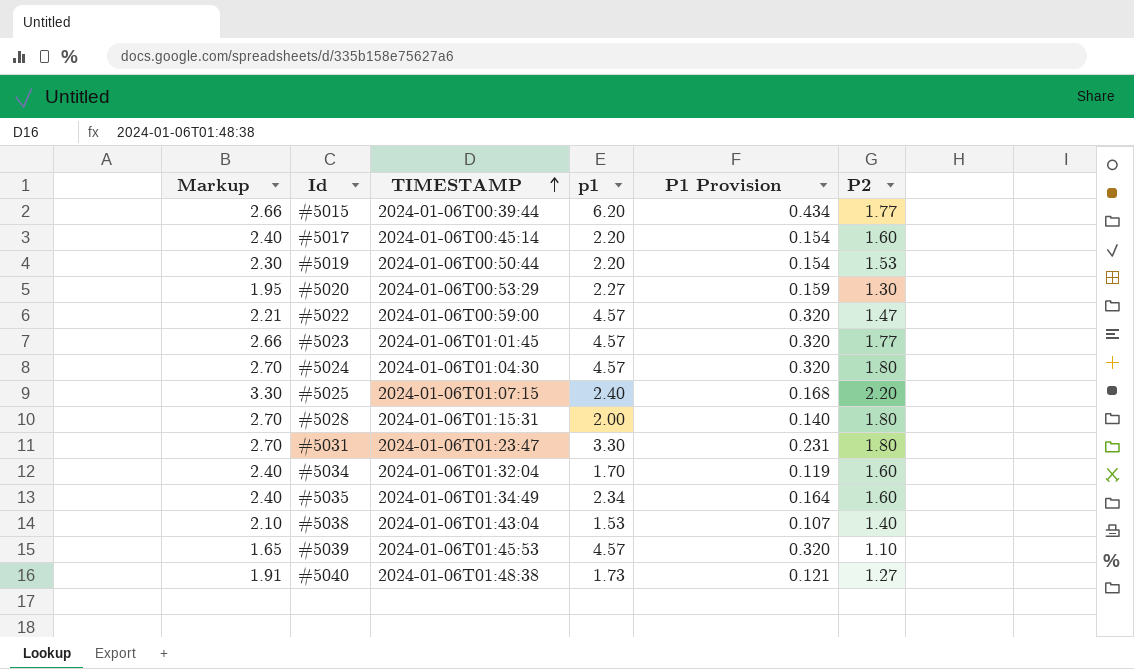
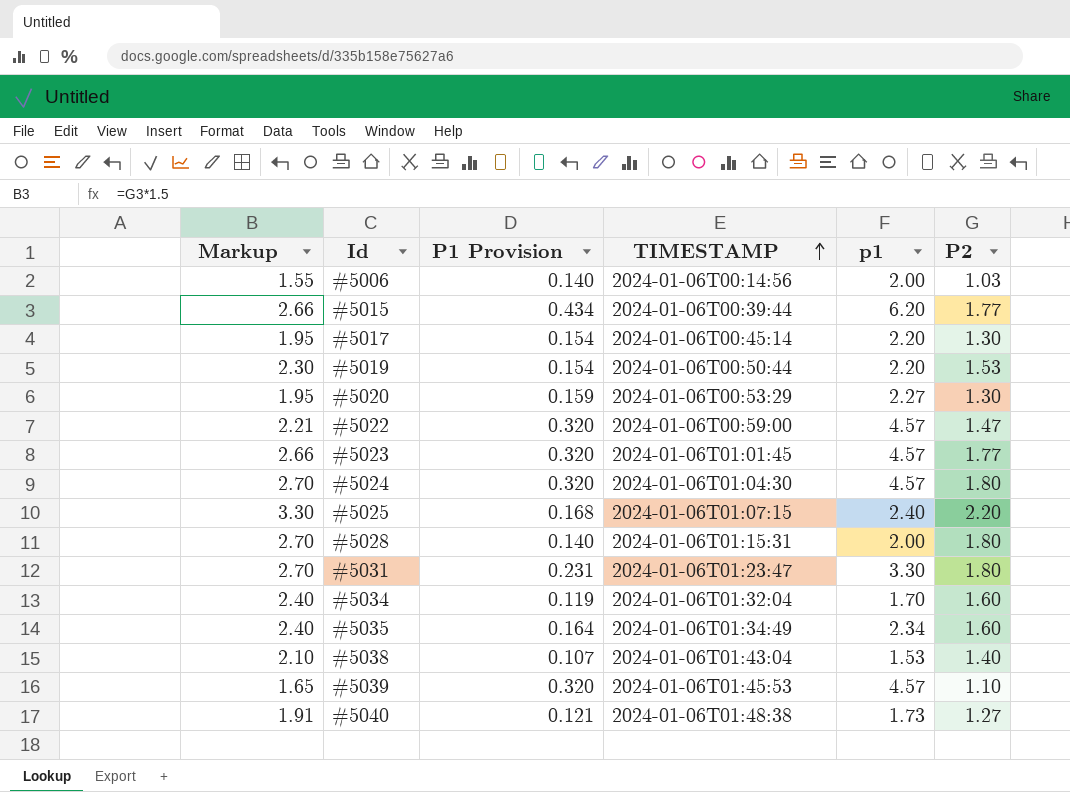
column P1 Provision | position: 5 -> 3
row #5006: none -> 1.55 | 0.140 | 2024-01-06T00:14:56 | 2.00 | 1.03
#5017 | Markup: 2.40 -> 1.95
#5017 | P2: 1.60 -> 1.30

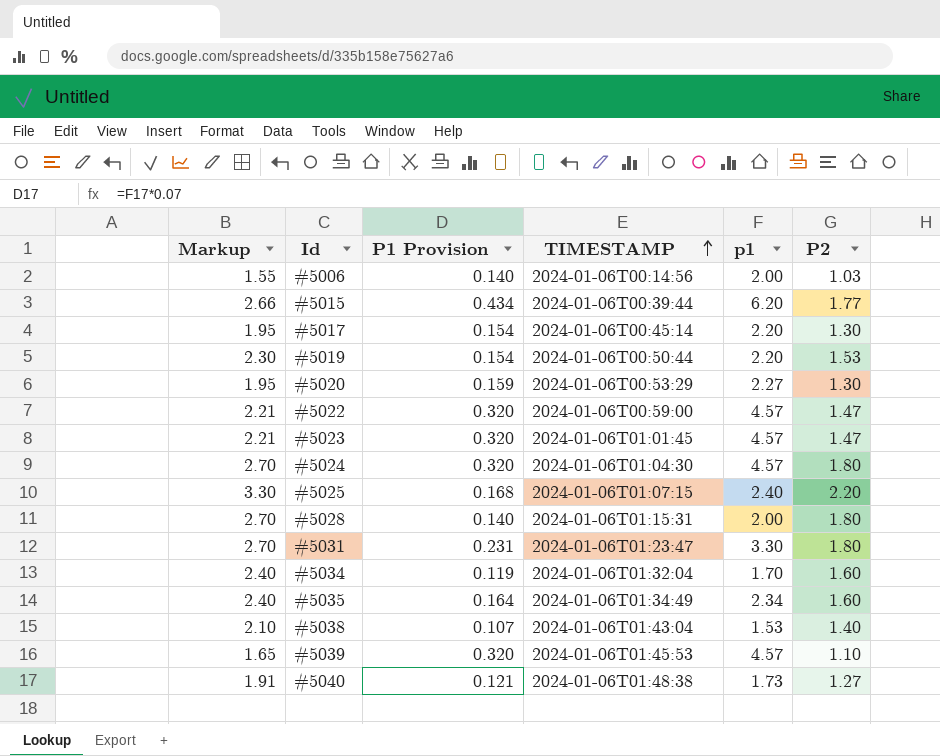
#5023 | Markup: 2.66 -> 2.21
#5023 | P2: 1.77 -> 1.47

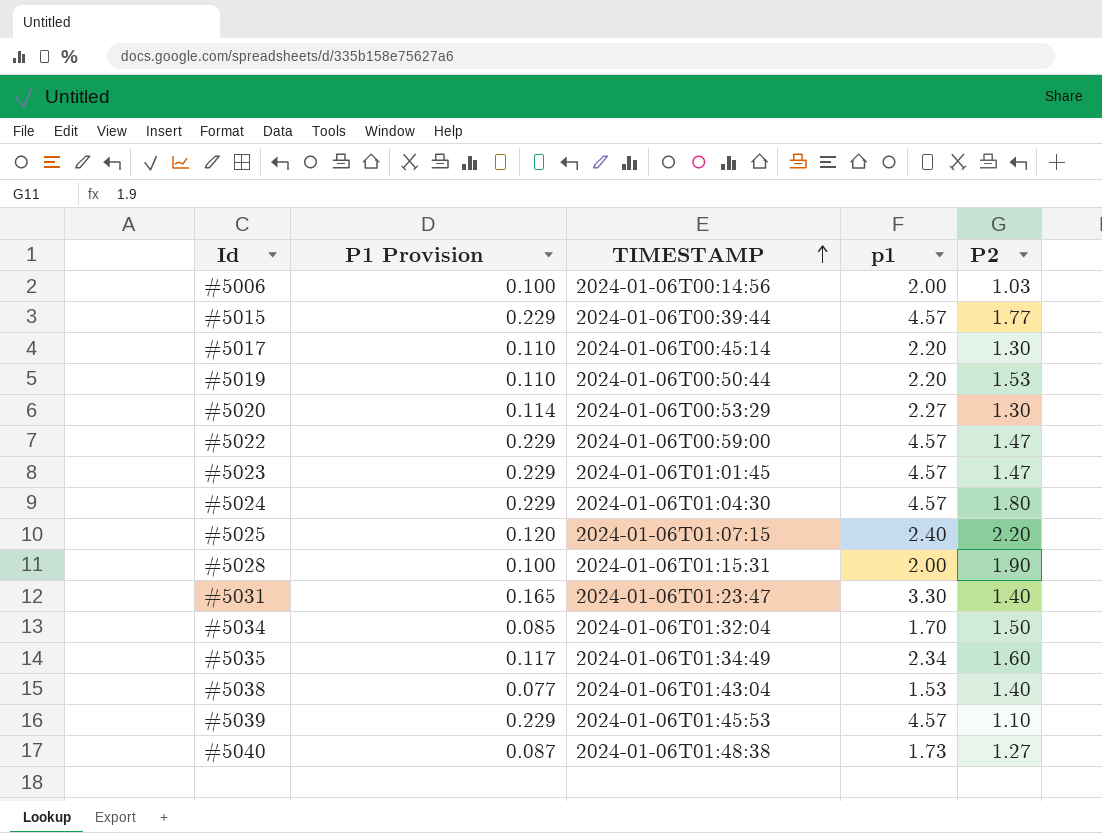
column Markup | formula: [P2] * 1.5 -> none
column P1 Provision | formula: [p1] * 0.07 -> [p1] * 0.05
#5015 | p1: 6.20 -> 4.57
#5028 | P2: 1.80 -> 1.90
#5031 | P2: 1.80 -> 1.40
#5034 | P2: 1.60 -> 1.50

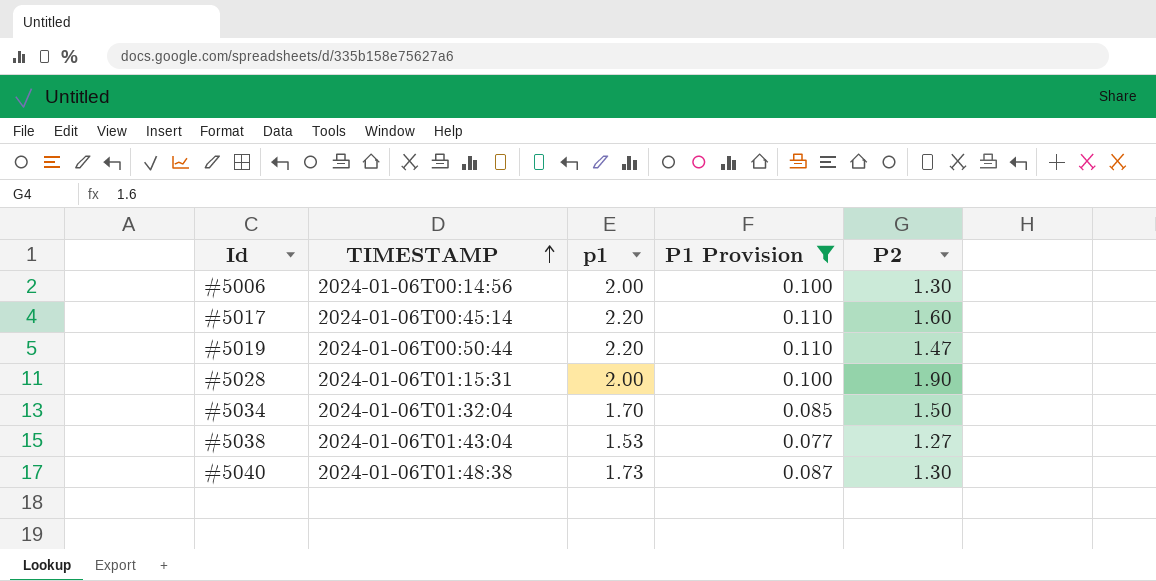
filter: none -> P1 Provision <= 0.110
column P1 Provision | position: 2 -> 4
#5006 | P2: 1.03 -> 1.30
#5017 | P2: 1.30 -> 1.60
#5019 | P2: 1.53 -> 1.47
#5038 | P2: 1.40 -> 1.27
#5040 | P2: 1.27 -> 1.30

